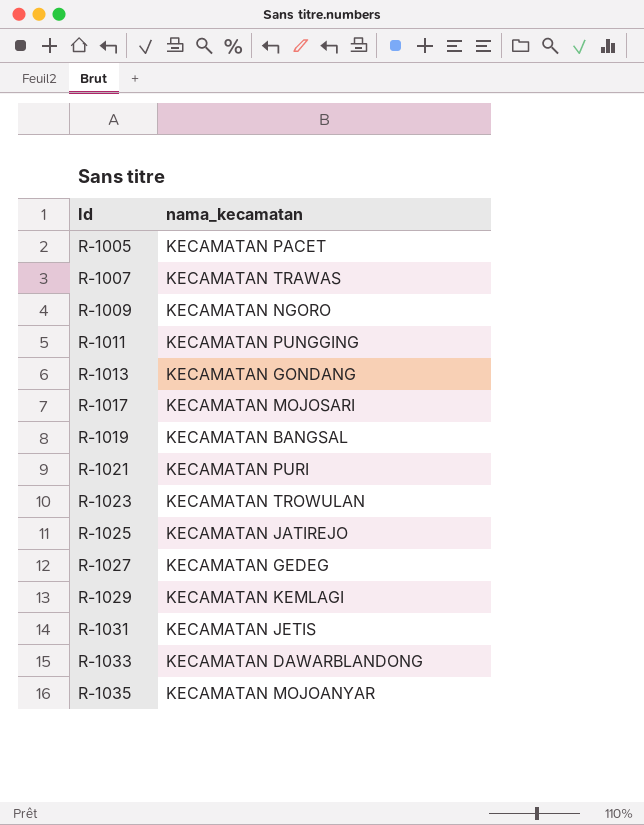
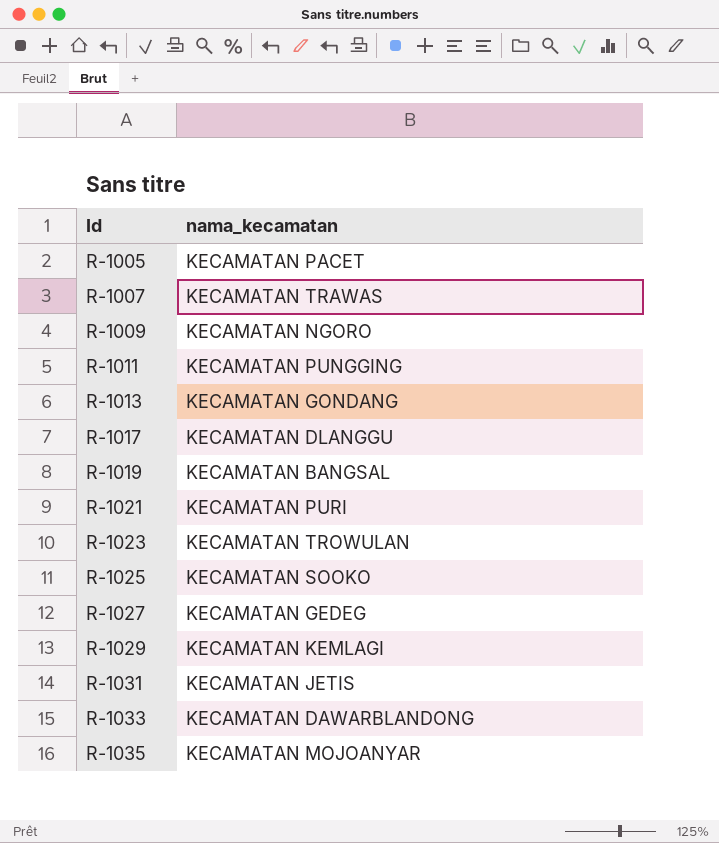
R-1017 | nama_kecamatan: KECAMATAN MOJOSARI -> KECAMATAN DLANGGU
R-1025 | nama_kecamatan: KECAMATAN JATIREJO -> KECAMATAN SOOKO

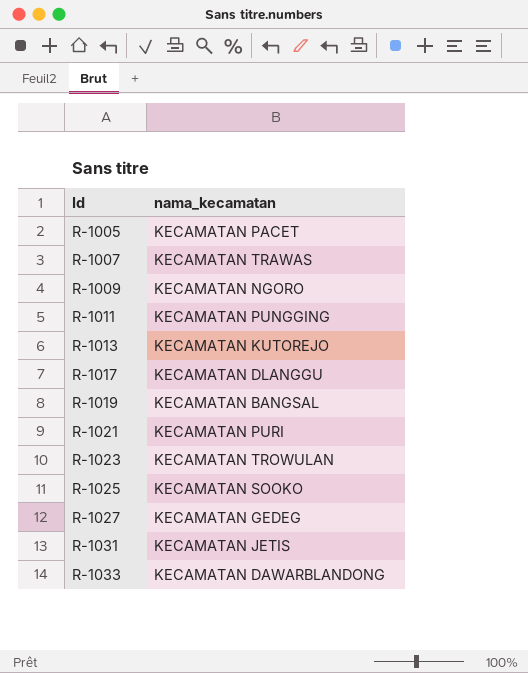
row R-1029: KECAMATAN KEMLAGI -> none
row R-1035: KECAMATAN MOJOANYAR -> none
R-1013 | nama_kecamatan: KECAMATAN GONDANG -> KECAMATAN KUTOREJO

